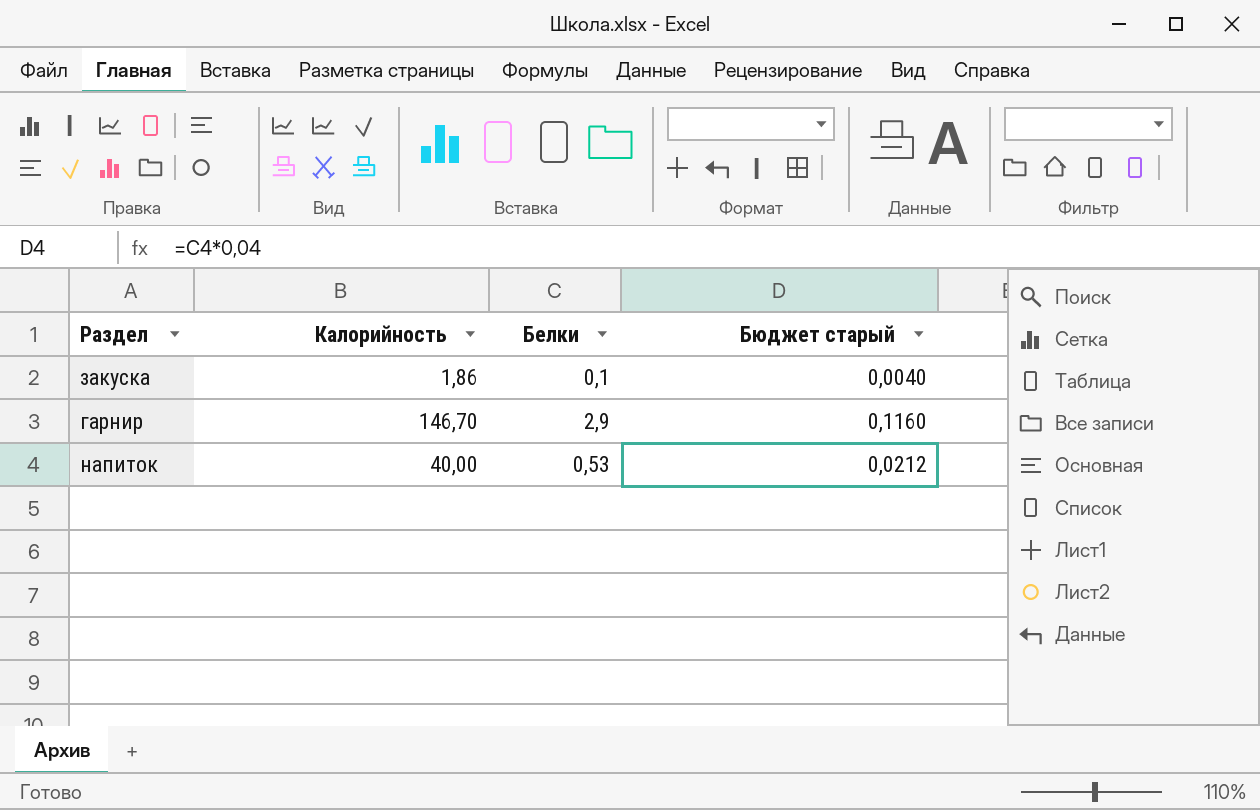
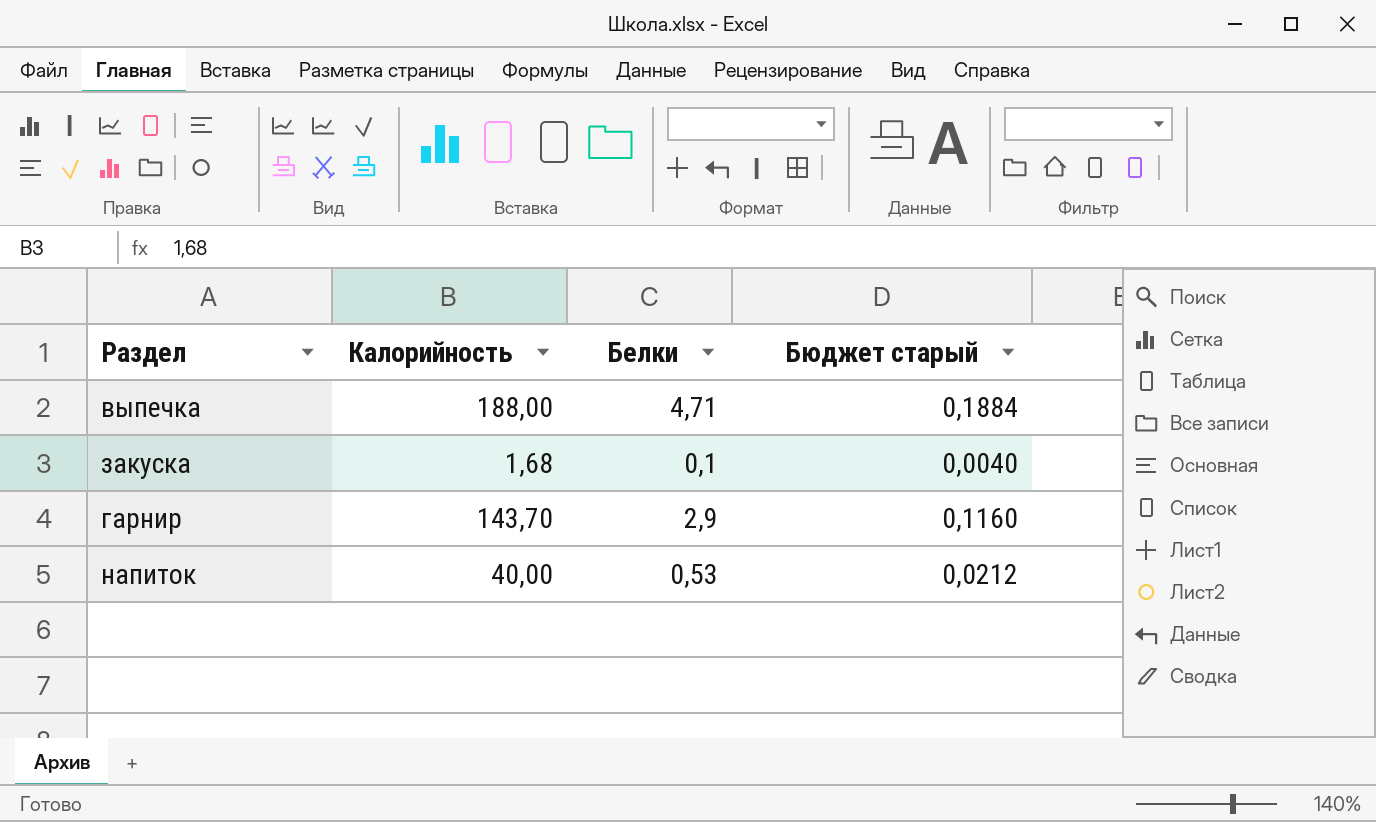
row выпечка: none -> 188,00 | 4,71 | 0,1884
закуска | Калорийность: 1,86 -> 1,68
гарнир | Калорийность: 146,70 -> 143,70

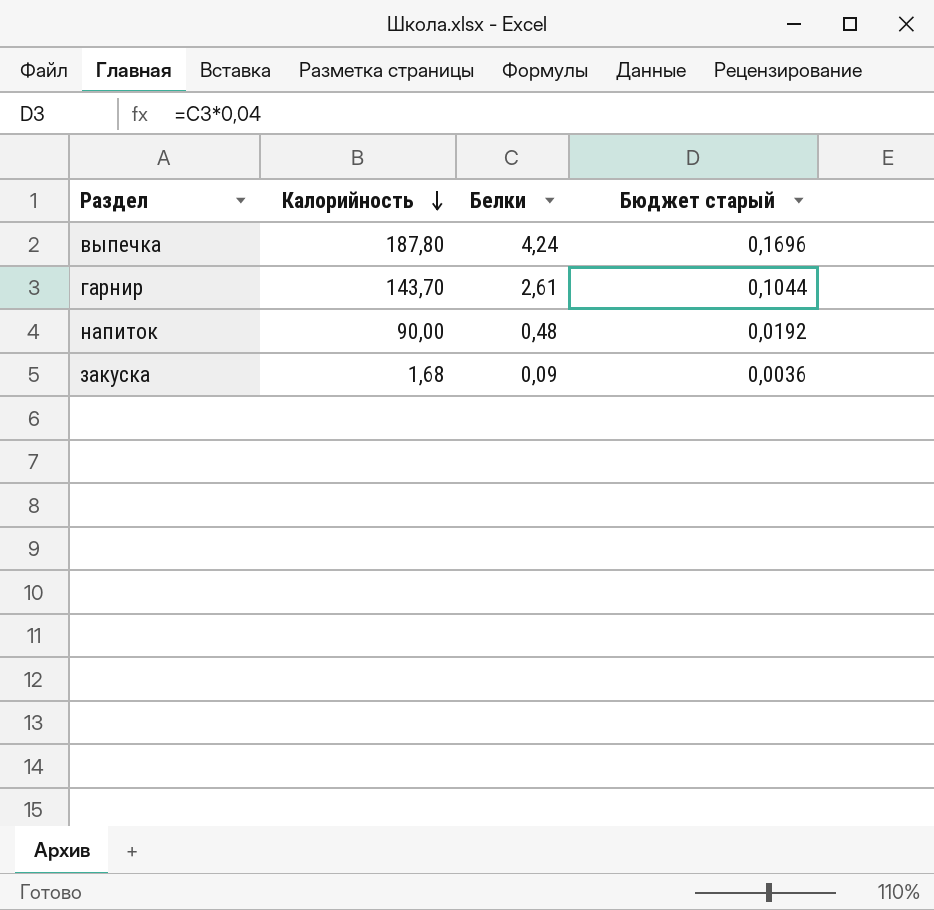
row order: none -> Калорийность descending
выпечка | Калорийность: 188,00 -> 187,80
выпечка | Белки: 4,71 -> 4,24
выпечка | Бюджет старый: 0,1884 -> 0,1696
гарнир | Белки: 2,9 -> 2,61
гарнир | Бюджет старый: 0,1160 -> 0,1044
напиток | Калорийность: 40,00 -> 90,00
напиток | Белки: 0,53 -> 0,48
напиток | Бюджет старый: 0,0212 -> 0,0192
закуска | Белки: 0,1 -> 0,09
закуска | Бюджет старый: 0,0040 -> 0,0036

